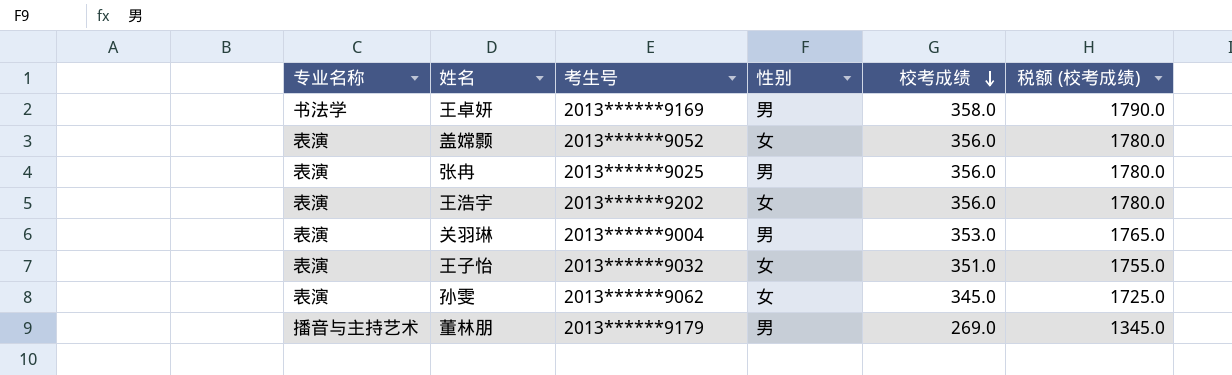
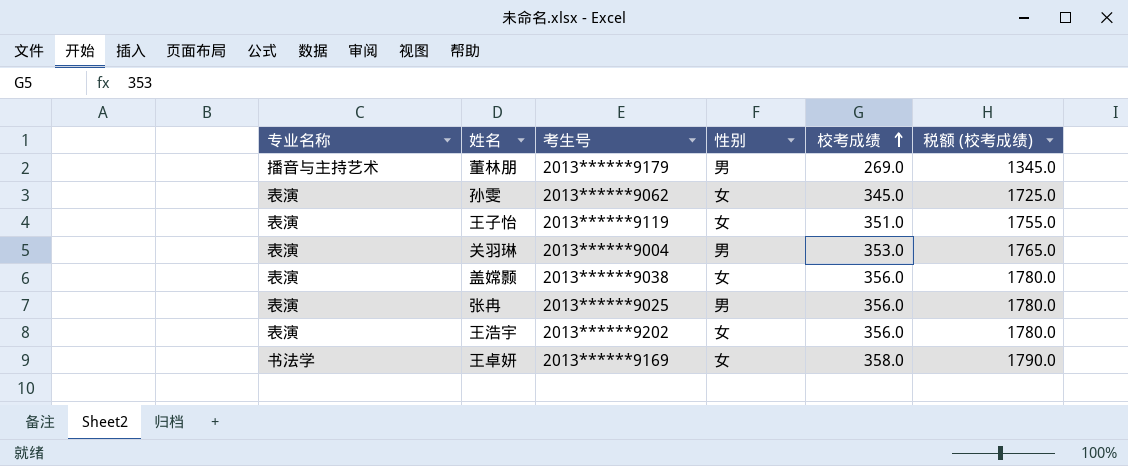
row order: 校考成绩 descending -> 校考成绩 ascending
王子怡 | 考生号: 2013******9032 -> 2013******9119
盖嫦颢 | 考生号: 2013******9052 -> 2013******9038
王卓妍 | 性别: 男 -> 女

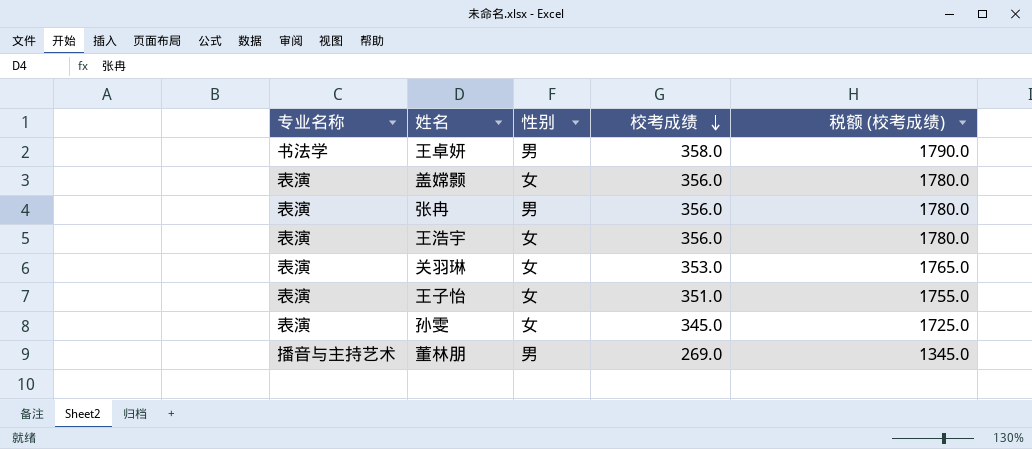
row order: 校考成绩 ascending -> 校考成绩 descending
column 考生号 | position: 3 -> none
王卓妍 | 性别: 女 -> 男
关羽琳 | 性别: 男 -> 女

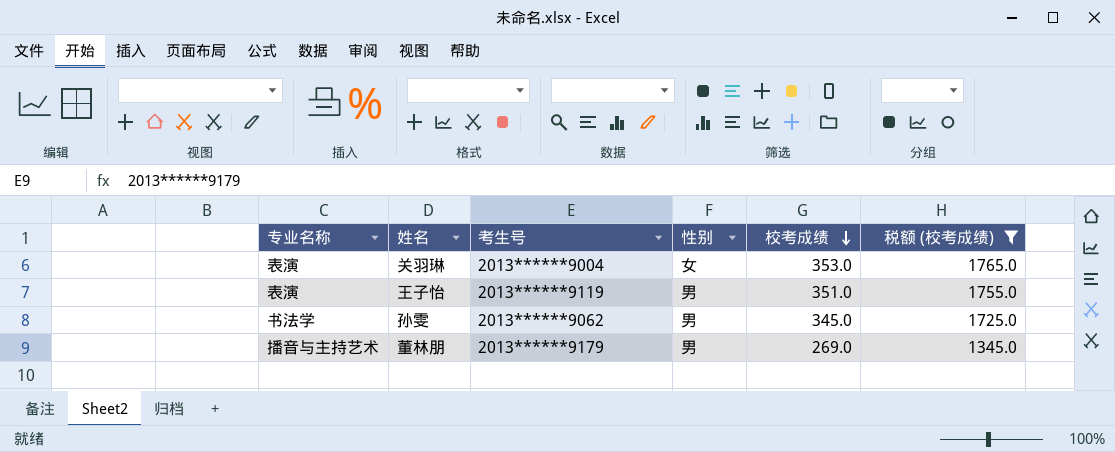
filter: none -> 税额 (校考成绩) <= 1765.0
column 考生号 | position: none -> 3
王子怡 | 性别: 女 -> 男
孙雯 | 专业名称: 表演 -> 书法学
孙雯 | 性别: 女 -> 男

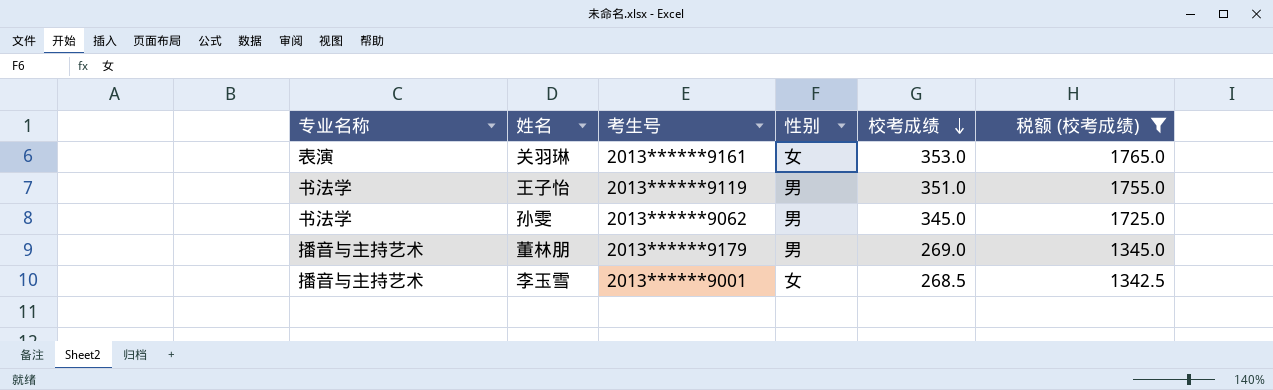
关羽琳 | 考生号: 2013******9004 -> 2013******9161
王子怡 | 专业名称: 表演 -> 书法学
row 李玉雪: none -> 播音与主持艺术 | 2013******9001 | 女 | 268.5 | 1342.5

